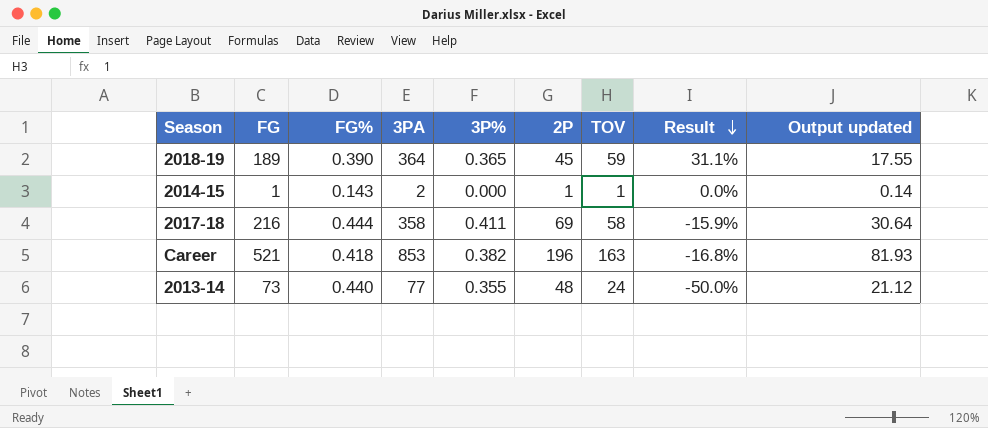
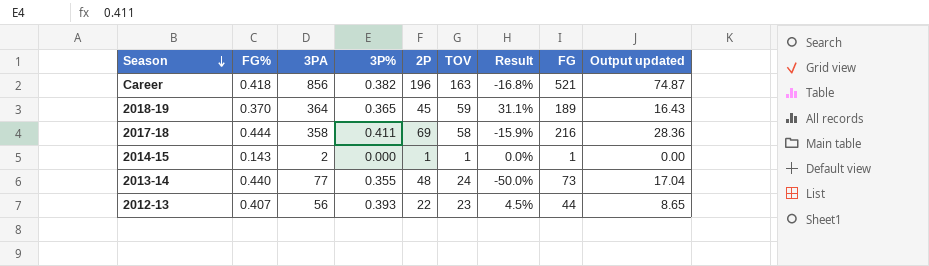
row order: Result descending -> Season descending
column FG | position: 2 -> 8
column Output updated | formula: [FG%] * [2P] -> [3P%] * [2P]
Career | 3PA: 853 -> 856
2018-19 | FG%: 0.390 -> 0.370
row 2012-13: none -> 0.407 | 56 | 0.393 | 22 | 23 | 4.5% | 44 | 8.65

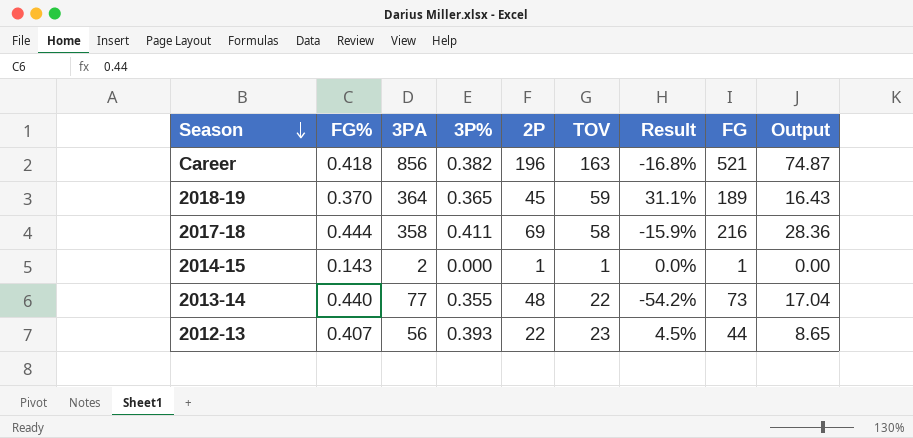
column name: Output updated -> Output
2013-14 | TOV: 24 -> 22
2013-14 | Result: -50.0% -> -54.2%

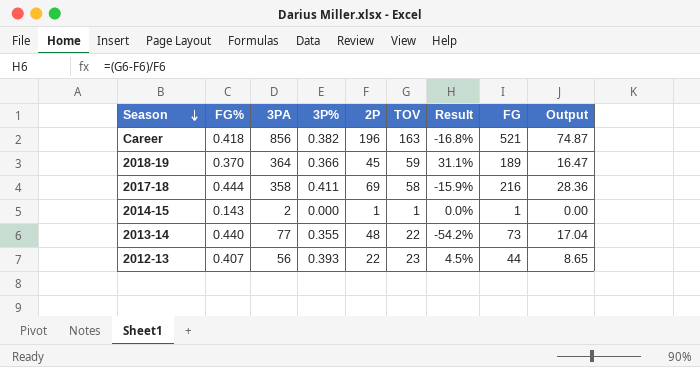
2018-19 | 3P%: 0.365 -> 0.366
2018-19 | Output: 16.43 -> 16.47

